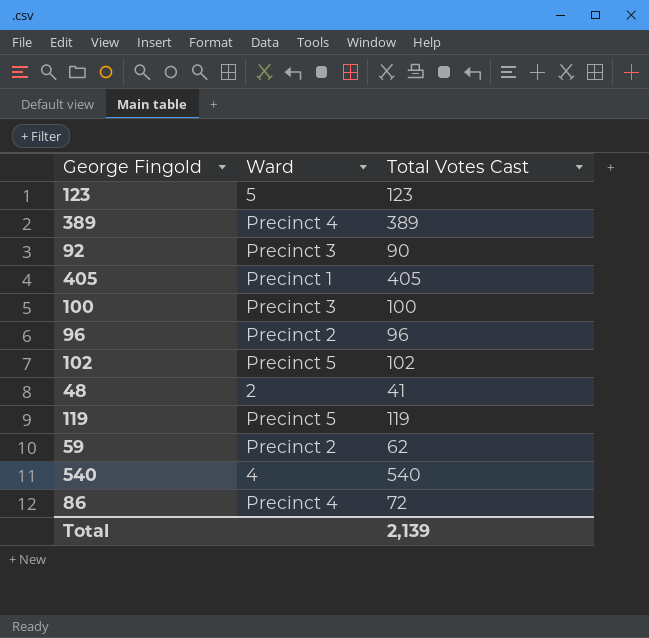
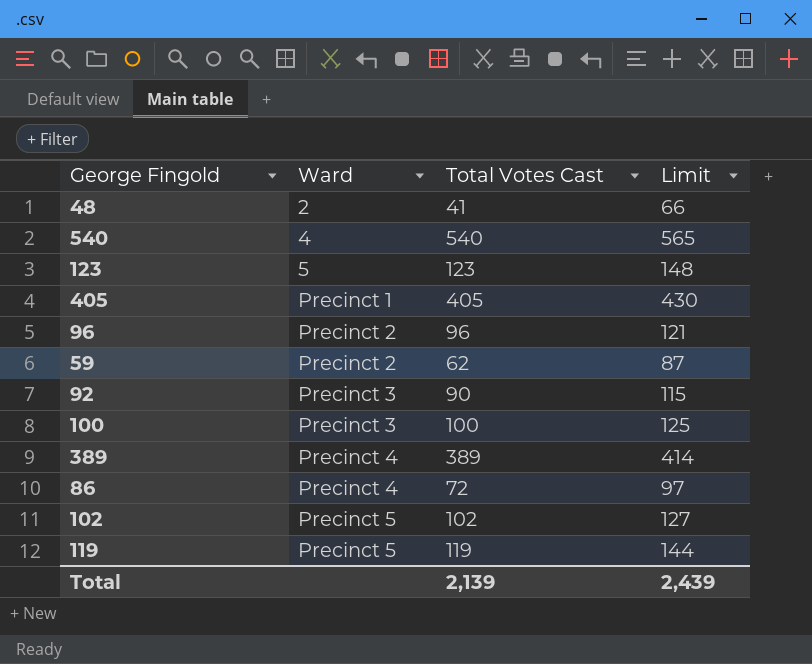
row order: none -> Ward ascending
column Limit | formula: none -> [Total Votes Cast] + 25

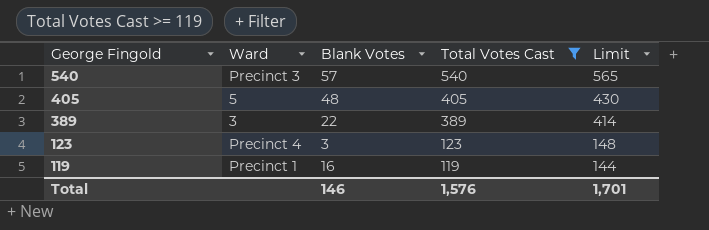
filter: none -> Total Votes Cast >= 119
row order: Ward ascending -> George Fingold descending
column Blank Votes | position: none -> 3
540 | Ward: 4 -> Precinct 3
405 | Ward: Precinct 1 -> 5
389 | Ward: Precinct 4 -> 3
123 | Ward: 5 -> Precinct 4
119 | Ward: Precinct 5 -> Precinct 1
Total | Total Votes Cast: 2,139 -> 1,576
Total | Limit: 2,439 -> 1,701

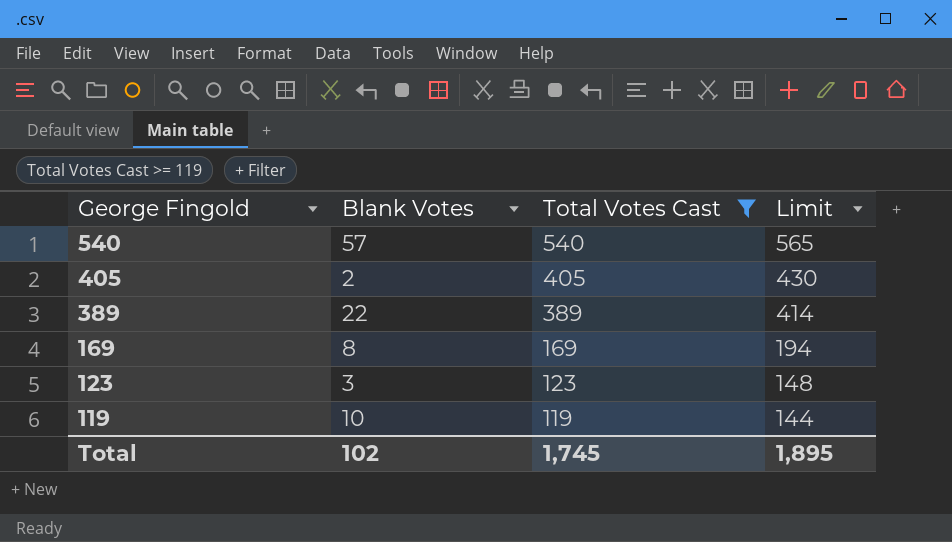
column Ward | position: 2 -> none
405 | Blank Votes: 48 -> 2
row 169: none -> 8 | 169 | 194
119 | Blank Votes: 16 -> 10
Total | Blank Votes: 146 -> 102
Total | Total Votes Cast: 1,576 -> 1,745
Total | Limit: 1,701 -> 1,895

